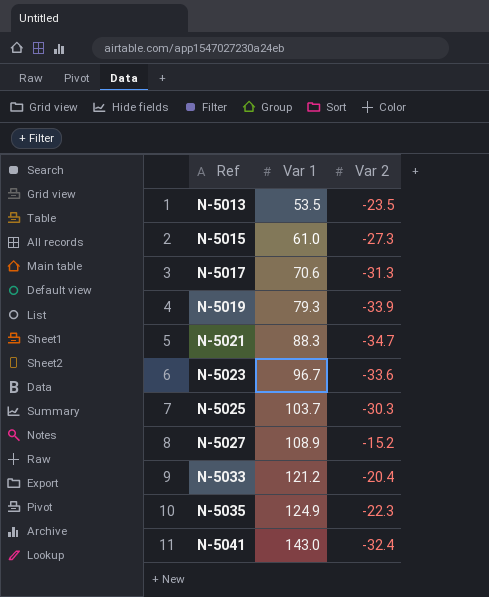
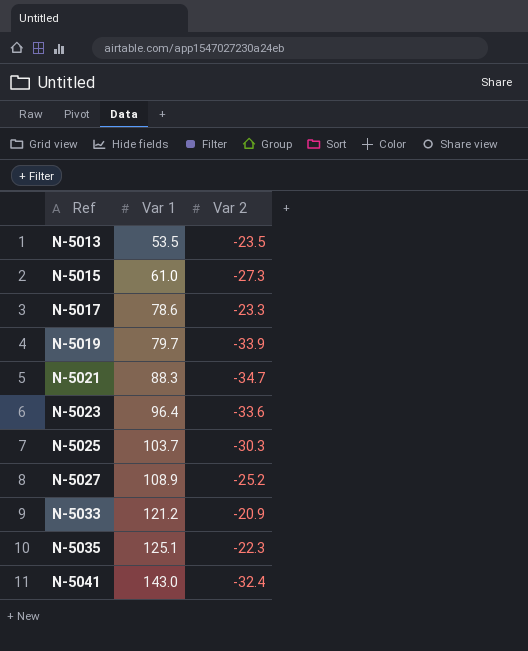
N-5017 | Var 1: 70.6 -> 78.6
N-5017 | Var 2: -31.3 -> -23.3
N-5019 | Var 1: 79.3 -> 79.7
N-5023 | Var 1: 96.7 -> 96.4
N-5027 | Var 2: -15.2 -> -25.2
N-5033 | Var 2: -20.4 -> -20.9
N-5035 | Var 1: 124.9 -> 125.1

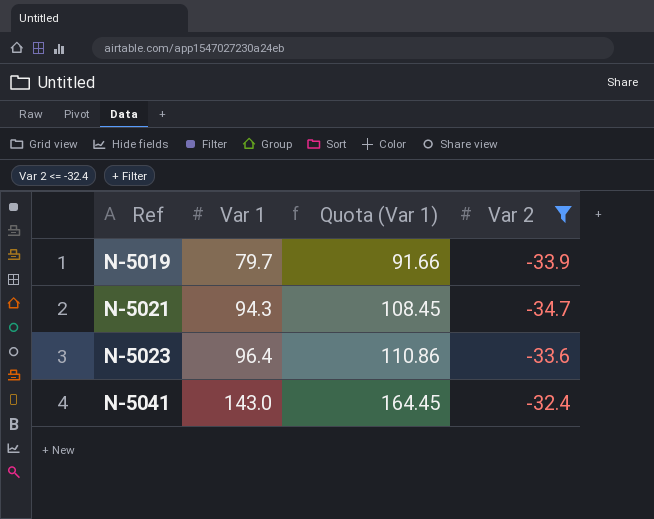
filter: none -> Var 2 <= -32.4
column Quota (Var 1) | formula: none -> [Var 1] * 1.15
N-5021 | Var 1: 88.3 -> 94.3

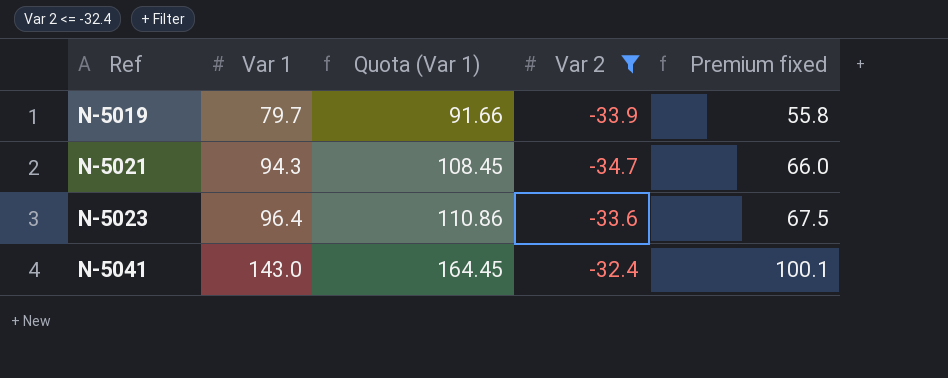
column Premium fixed | formula: none -> [Var 1] * 0.7

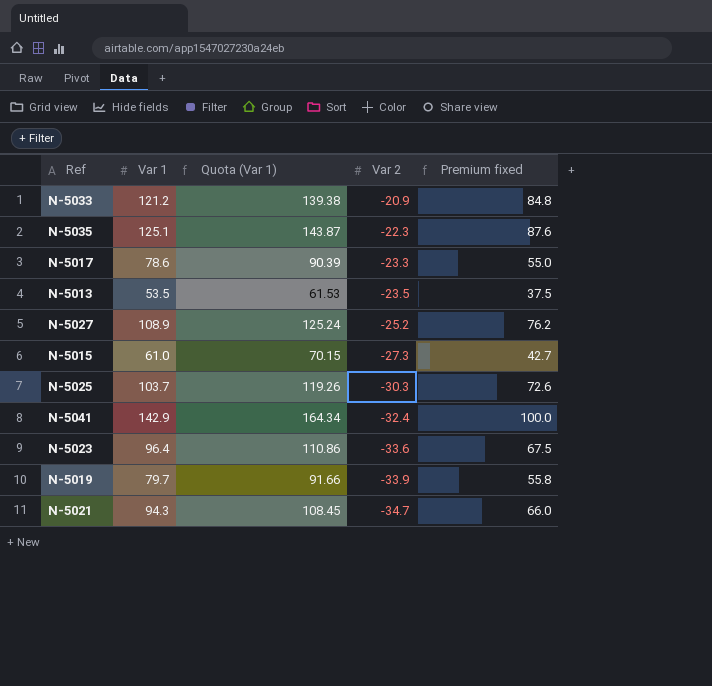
filter: Var 2 <= -32.4 -> none
row order: Ref ascending -> Var 2 descending
N-5041 | Var 1: 143.0 -> 142.9
N-5041 | Quota (Var 1): 164.45 -> 164.34
N-5041 | Premium fixed: 100.1 -> 100.0

